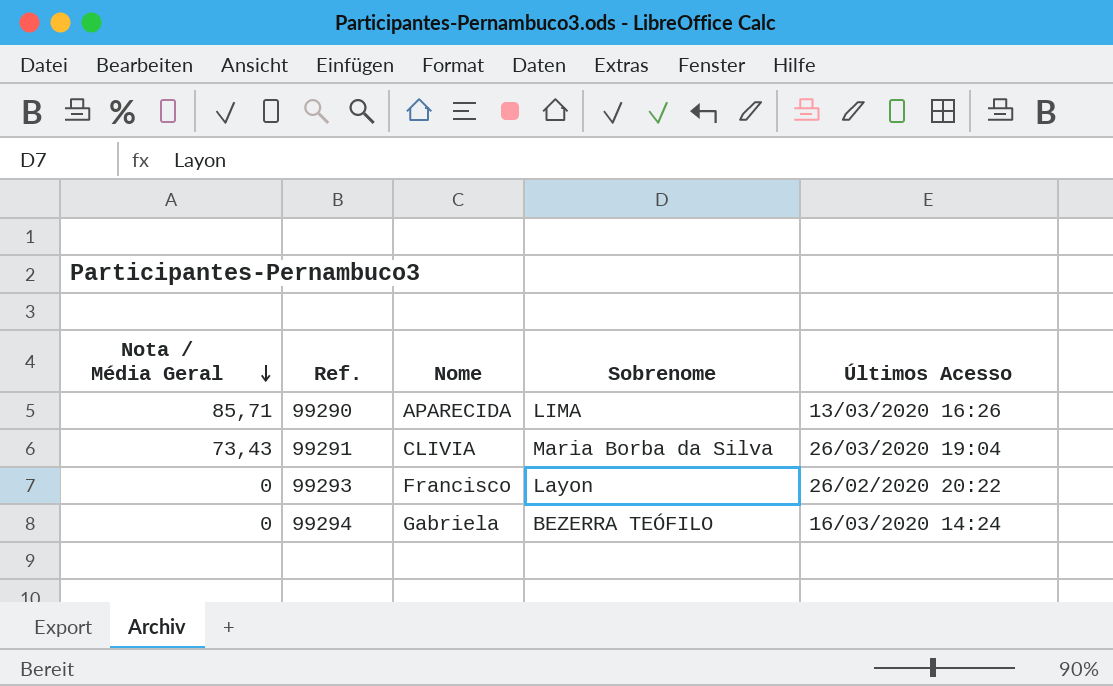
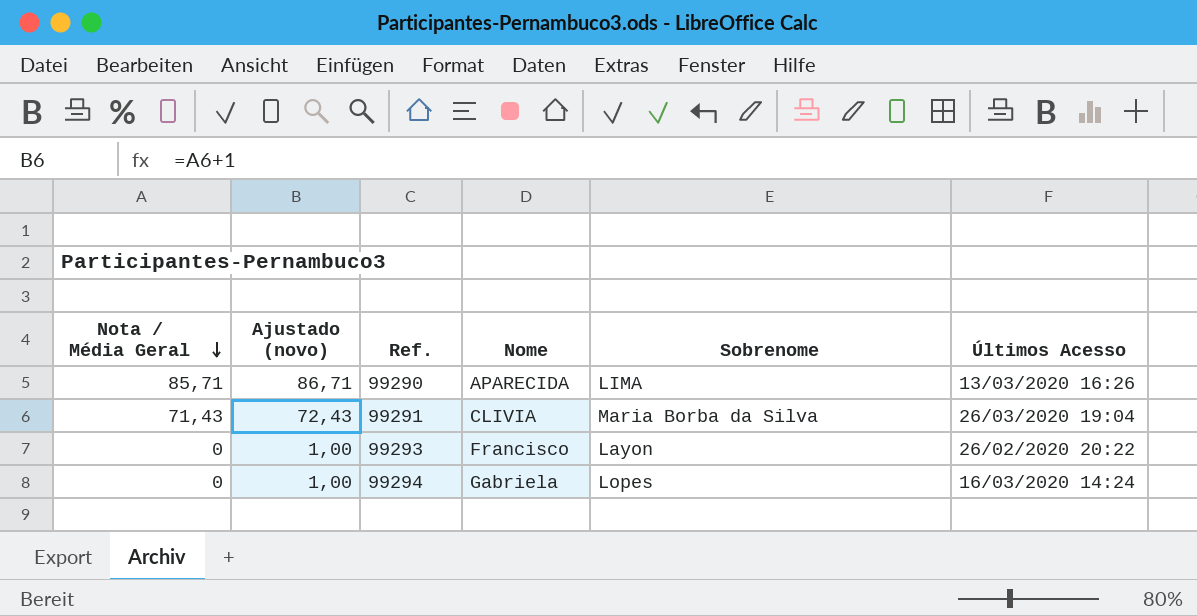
column Ajustado (novo) | formula: none -> [Nota / Média Geral] + 1
99291 | Nota / Média Geral: 73,43 -> 71,43
99294 | Sobrenome: BEZERRA TEÓFILO -> Lopes

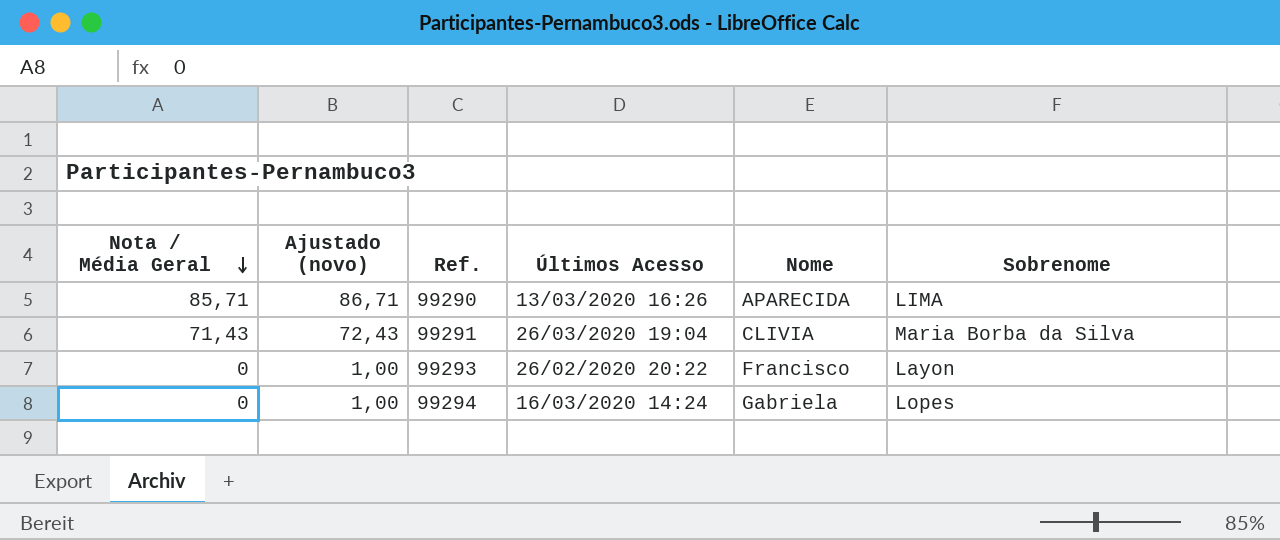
column Últimos Acesso | position: 6 -> 4

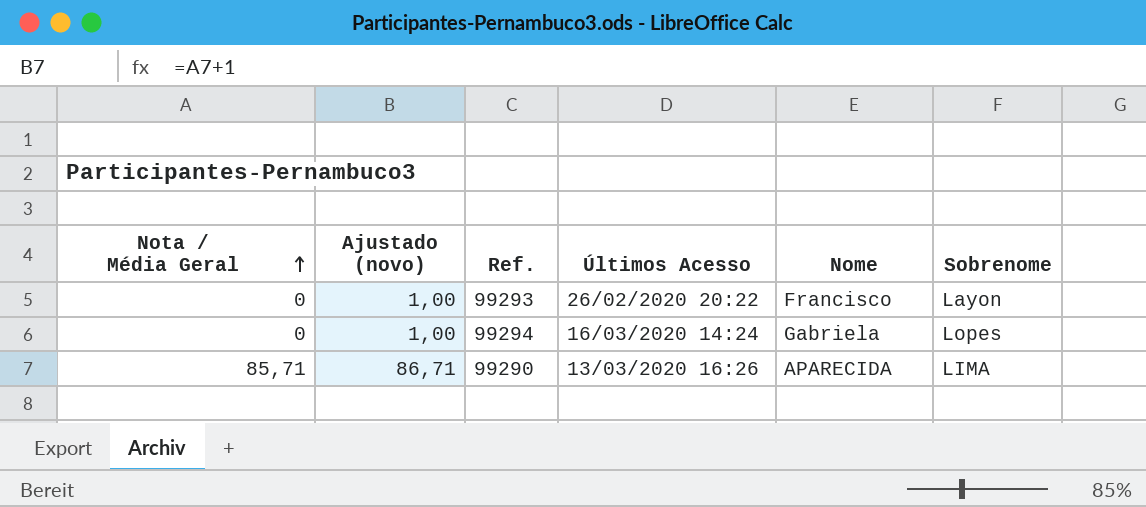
row order: Nota / Média Geral descending -> Nota / Média Geral ascending
row 99291: 71,43 | 72,43 | 26/03/2020 19:04 | CLIVIA | Maria Borba da Silva -> none

